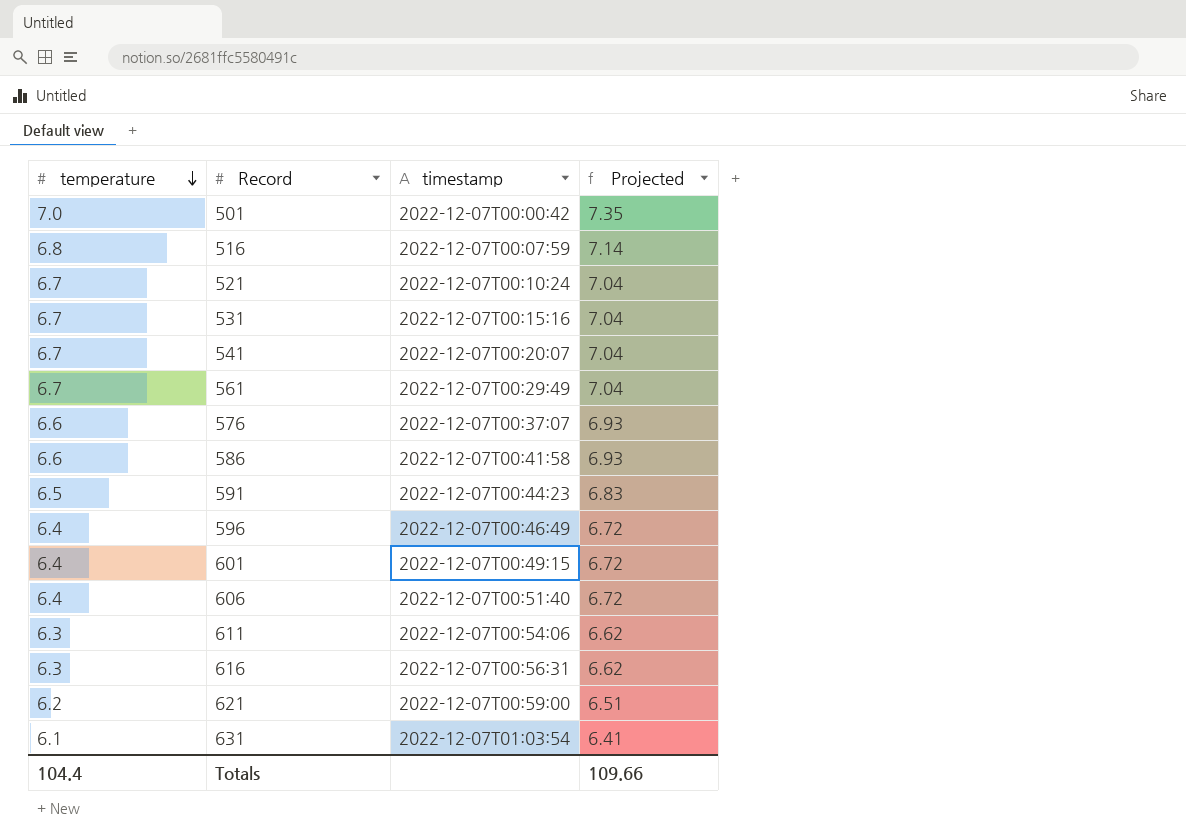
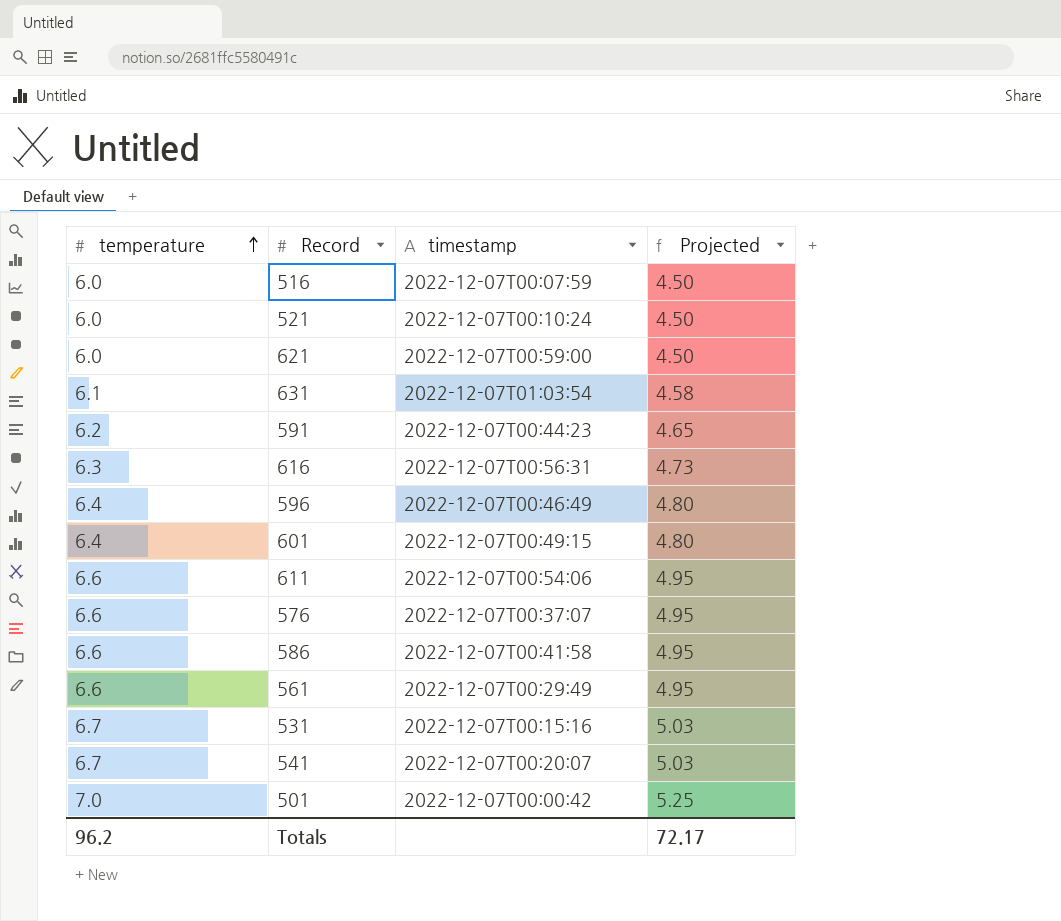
row order: temperature descending -> temperature ascending
column Projected | formula: [temperature] * 1.05 -> [temperature] * 0.75
row 606: 6.4 | 2022-12-07T00:51:40 | 6.72 -> none
516 | temperature: 6.8 -> 6.0
521 | temperature: 6.7 -> 6.0
621 | temperature: 6.2 -> 6.0
591 | temperature: 6.5 -> 6.2
611 | temperature: 6.3 -> 6.6
561 | temperature: 6.7 -> 6.6
Totals | temperature: 104.4 -> 96.2
Totals | Projected: 109.66 -> 72.17

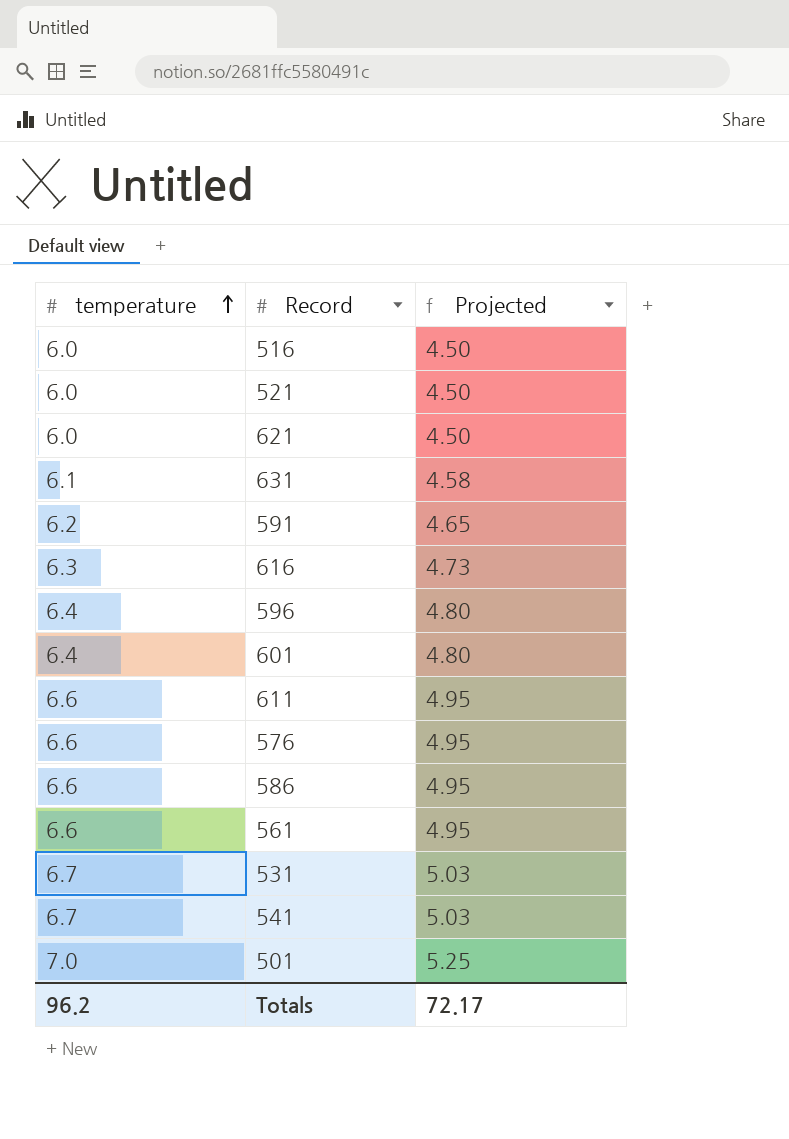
column timestamp | position: 3 -> none

